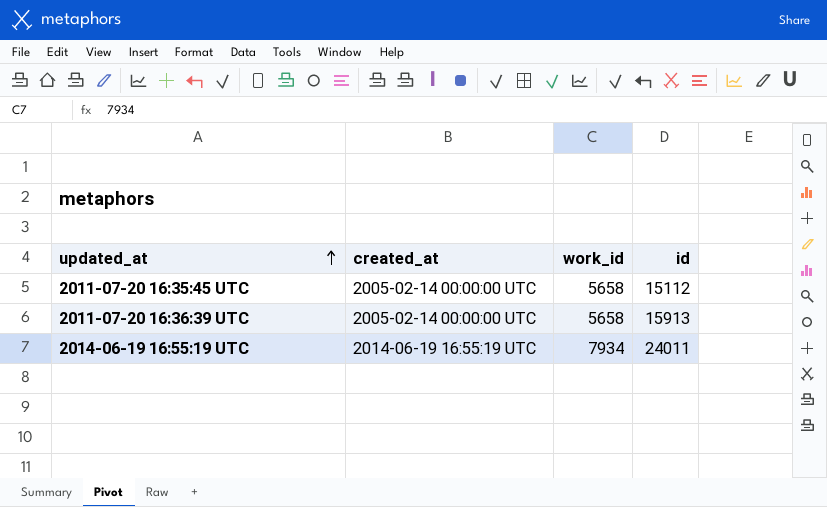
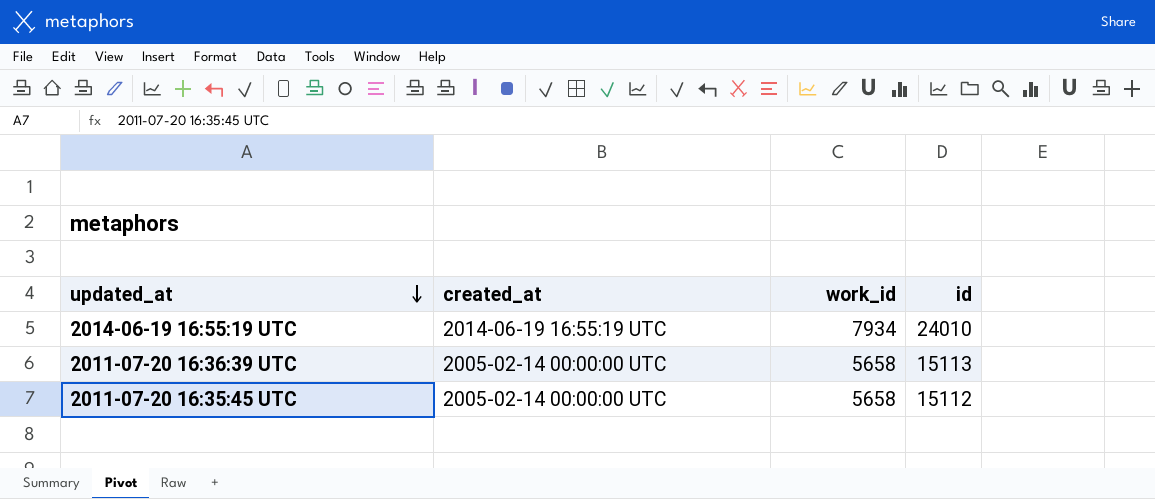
row order: updated_at ascending -> updated_at descending
2014-06-19 16:55:19 UTC | id: 24011 -> 24010
2011-07-20 16:36:39 UTC | id: 15913 -> 15113

